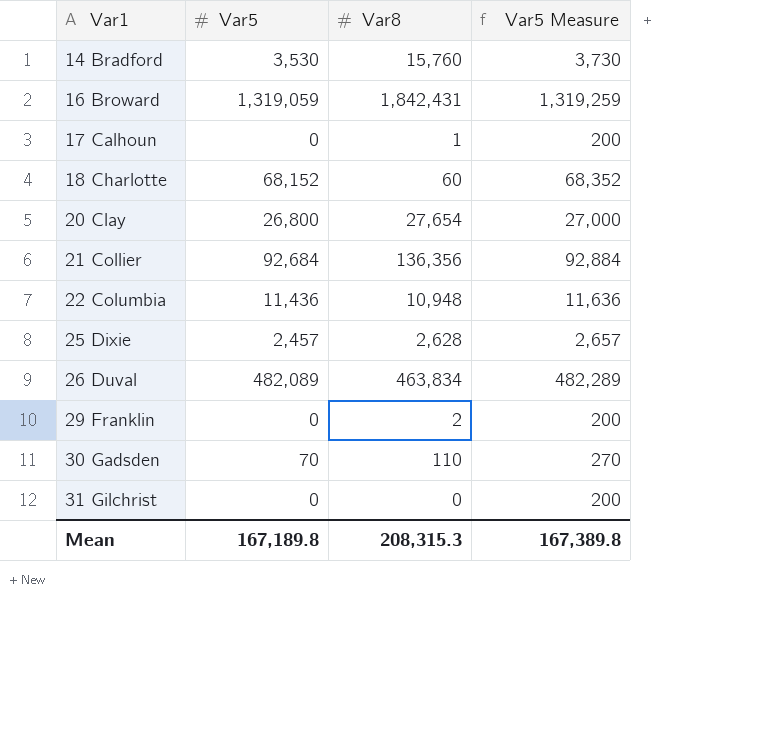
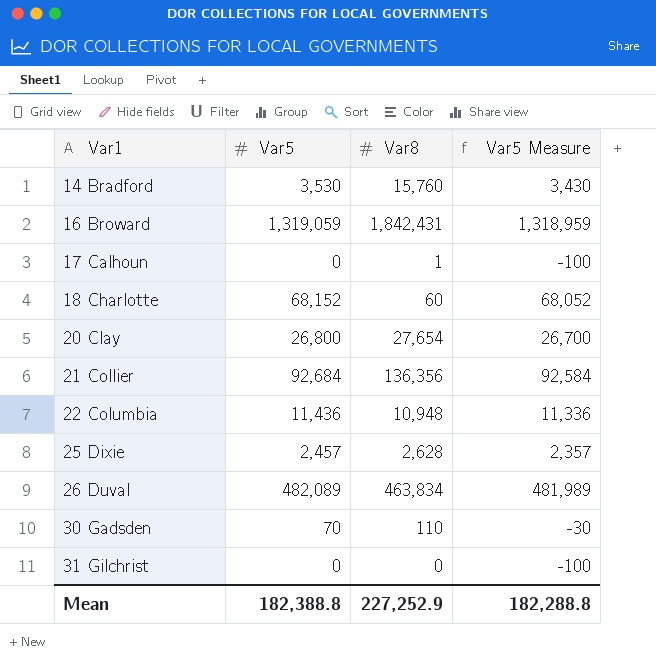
column Var5 Measure | formula: [Var5] + 200 -> [Var5] - 100
row 29 Franklin: 0 | 2 | 200 -> none
Mean | Var5: 167,189.8 -> 182,388.8
Mean | Var8: 208,315.3 -> 227,252.9
Mean | Var5 Measure: 167,389.8 -> 182,288.8

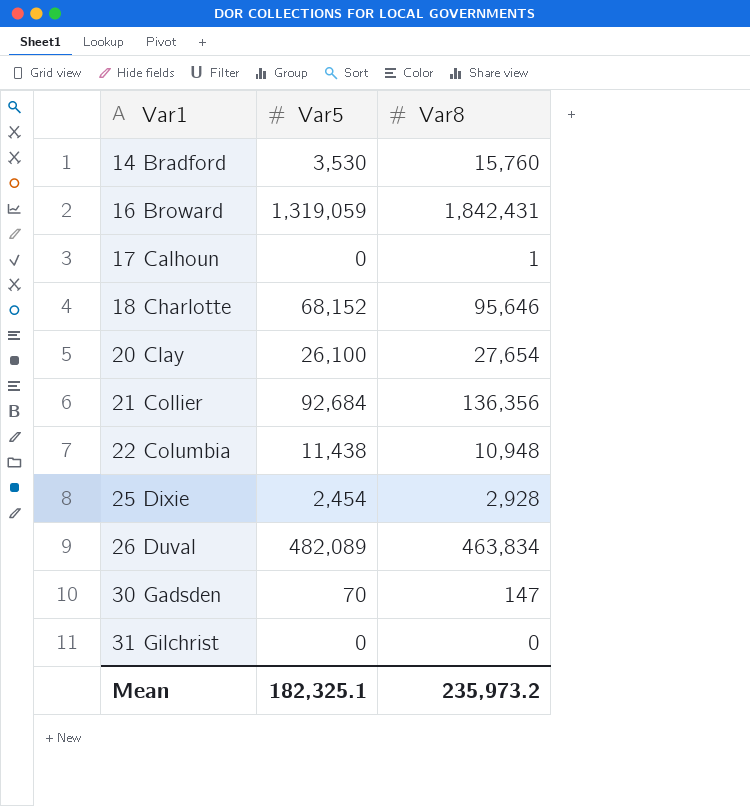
column Var5 Measure | formula: [Var5] - 100 -> none
18 Charlotte | Var8: 60 -> 95,646
20 Clay | Var5: 26,800 -> 26,100
22 Columbia | Var5: 11,436 -> 11,438
25 Dixie | Var5: 2,457 -> 2,454
25 Dixie | Var8: 2,628 -> 2,928
30 Gadsden | Var8: 110 -> 147
Mean | Var5: 182,388.8 -> 182,325.1
Mean | Var8: 227,252.9 -> 235,973.2

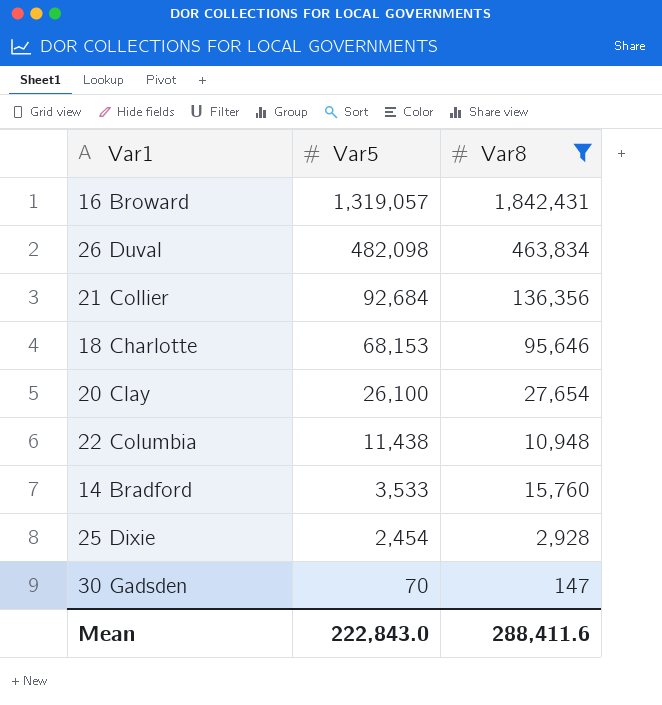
filter: none -> Var8 >= 147
row order: Var1 ascending -> Var5 descending
16 Broward | Var5: 1,319,059 -> 1,319,057
26 Duval | Var5: 482,089 -> 482,098
18 Charlotte | Var5: 68,152 -> 68,153
14 Bradford | Var5: 3,530 -> 3,533
Mean | Var5: 182,325.1 -> 222,843.0
Mean | Var8: 235,973.2 -> 288,411.6

